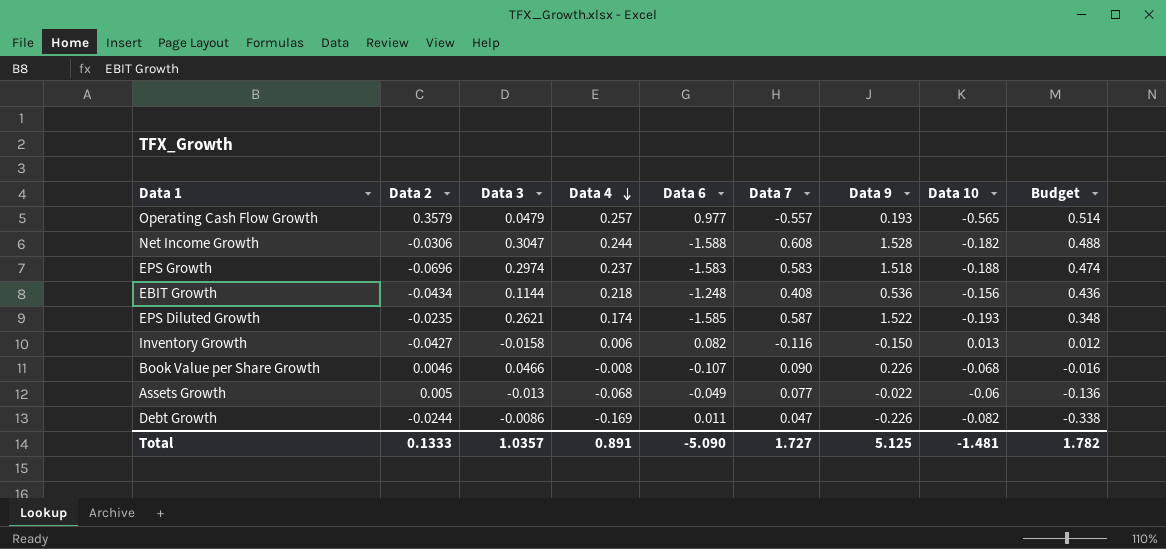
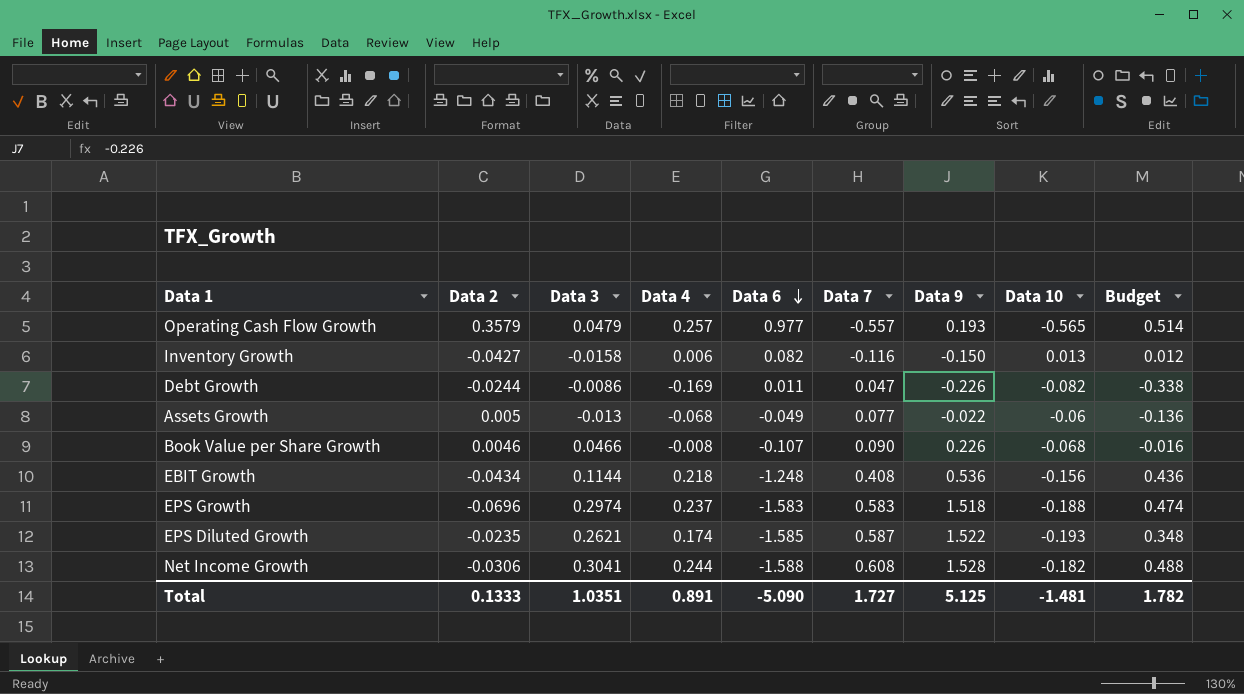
row order: Data 4 descending -> Data 6 descending
Net Income Growth | Data 3: 0.3047 -> 0.3041
Total | Data 3: 1.0357 -> 1.0351

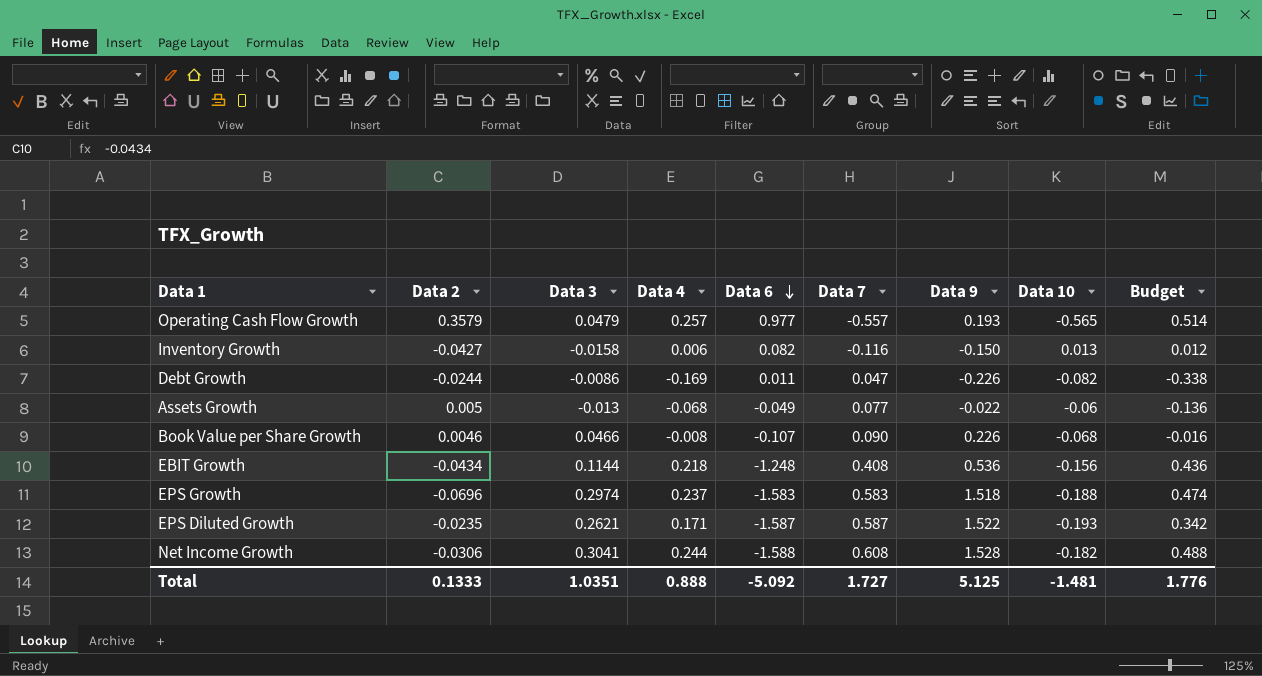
EPS Diluted Growth | Data 4: 0.174 -> 0.171
EPS Diluted Growth | Data 6: -1.585 -> -1.587
EPS Diluted Growth | Budget: 0.348 -> 0.342
Total | Data 4: 0.891 -> 0.888
Total | Data 6: -5.090 -> -5.092
Total | Budget: 1.782 -> 1.776

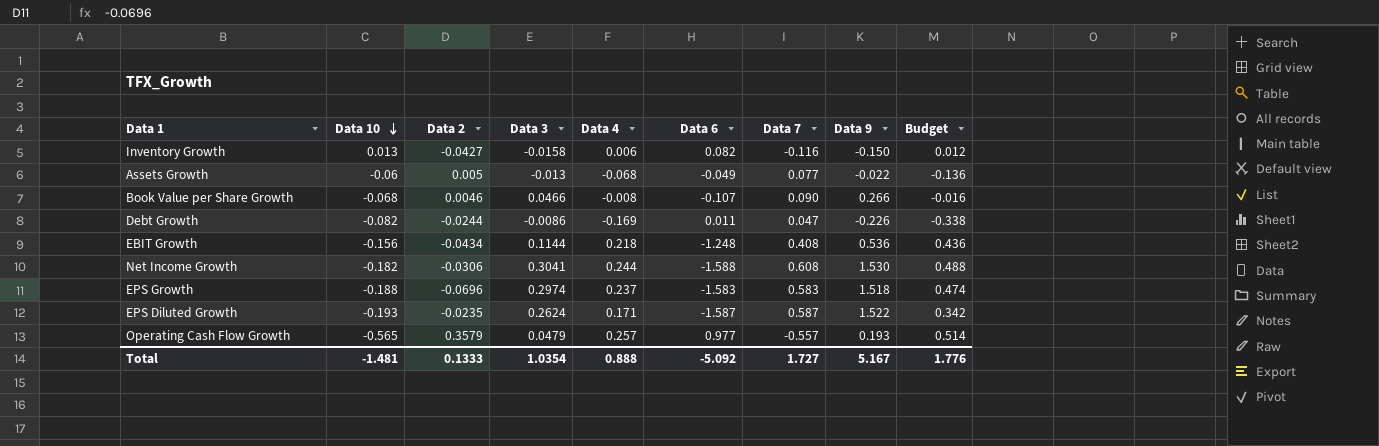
row order: Data 6 descending -> Data 10 descending
column Data 10 | position: 8 -> 2
Book Value per Share Growth | Data 9: 0.226 -> 0.266
Net Income Growth | Data 9: 1.528 -> 1.530
EPS Diluted Growth | Data 3: 0.2621 -> 0.2624
Total | Data 3: 1.0351 -> 1.0354
Total | Data 9: 5.125 -> 5.167

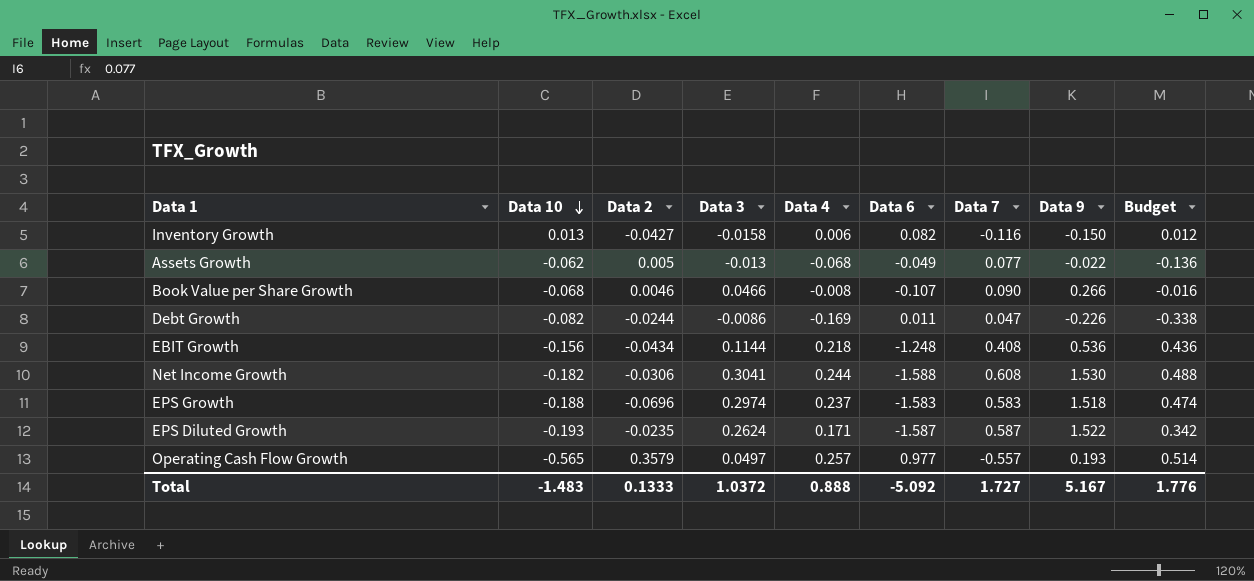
Assets Growth | Data 10: -0.06 -> -0.062
Operating Cash Flow Growth | Data 3: 0.0479 -> 0.0497
Total | Data 10: -1.481 -> -1.483
Total | Data 3: 1.0354 -> 1.0372

